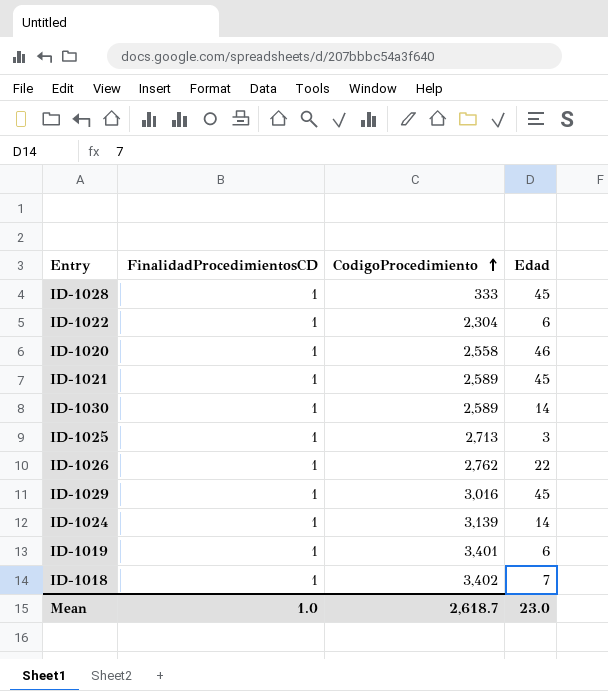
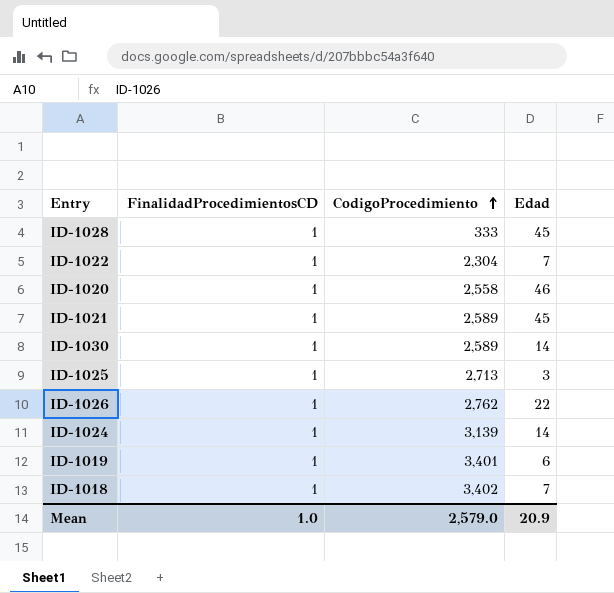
row ID-1029: 1 | 3,016 | 45 -> none
ID-1022 | Edad: 6 -> 7
Mean | CodigoProcedimiento: 2,618.7 -> 2,579.0
Mean | Edad: 23.0 -> 20.9

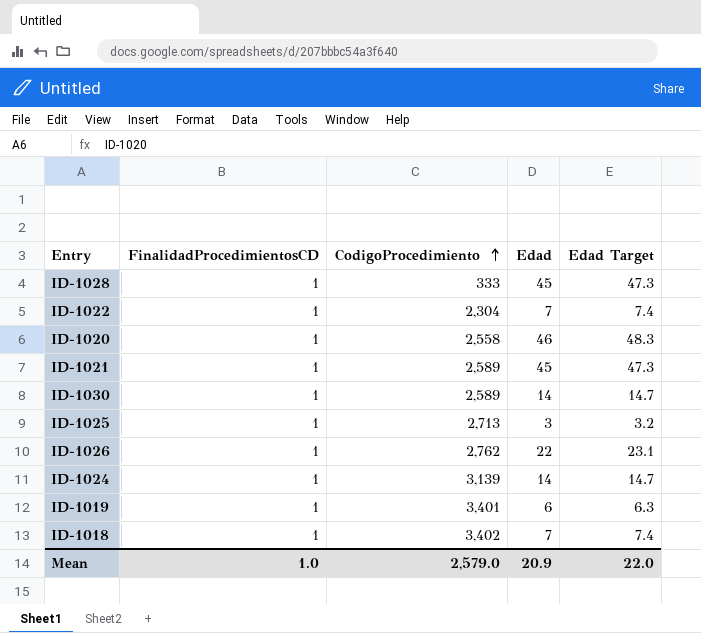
column Edad Target | formula: none -> [Edad] * 1.05

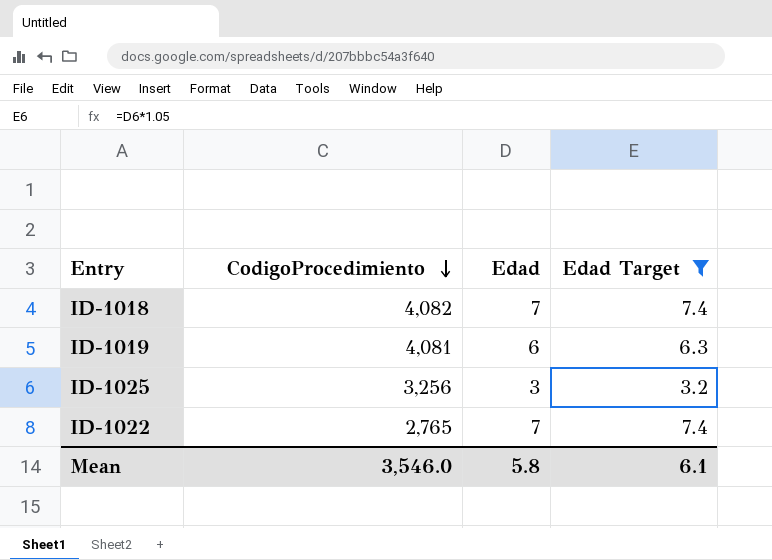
filter: none -> Edad Target <= 7.4
row order: CodigoProcedimiento ascending -> CodigoProcedimiento descending
column FinalidadProcedimientosCD | position: 2 -> none
ID-1018 | CodigoProcedimiento: 3,402 -> 4,082
ID-1019 | CodigoProcedimiento: 3,401 -> 4,081
ID-1025 | CodigoProcedimiento: 2,713 -> 3,256
ID-1022 | CodigoProcedimiento: 2,304 -> 2,765
Mean | CodigoProcedimiento: 2,579.0 -> 3,546.0
Mean | Edad: 20.9 -> 5.8
Mean | Edad Target: 22.0 -> 6.1

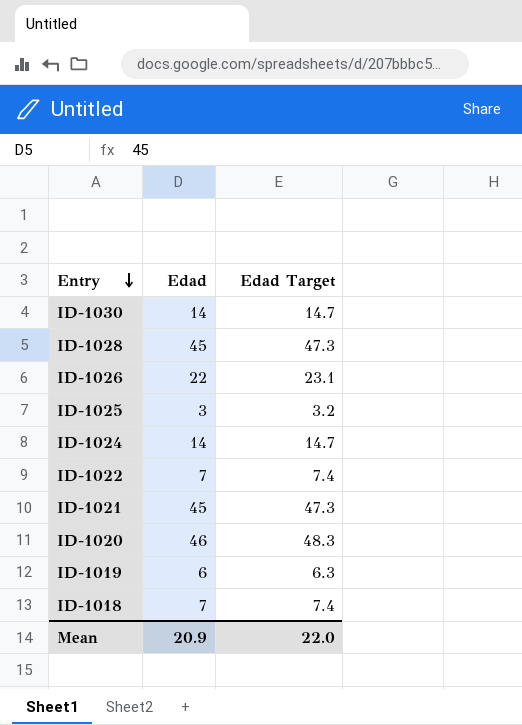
filter: Edad Target <= 7.4 -> none
row order: CodigoProcedimiento descending -> Entry descending
column CodigoProcedimiento | position: 2 -> none
Mean | Edad: 5.8 -> 20.9
Mean | Edad Target: 6.1 -> 22.0

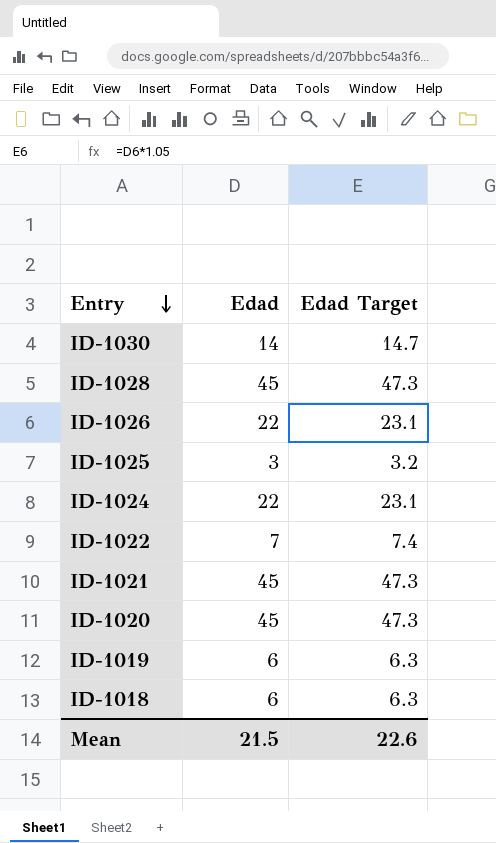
ID-1024 | Edad: 14 -> 22
ID-1024 | Edad Target: 14.7 -> 23.1
ID-1020 | Edad: 46 -> 45
ID-1020 | Edad Target: 48.3 -> 47.3
ID-1018 | Edad: 7 -> 6
ID-1018 | Edad Target: 7.4 -> 6.3
Mean | Edad: 20.9 -> 21.5
Mean | Edad Target: 22.0 -> 22.6

